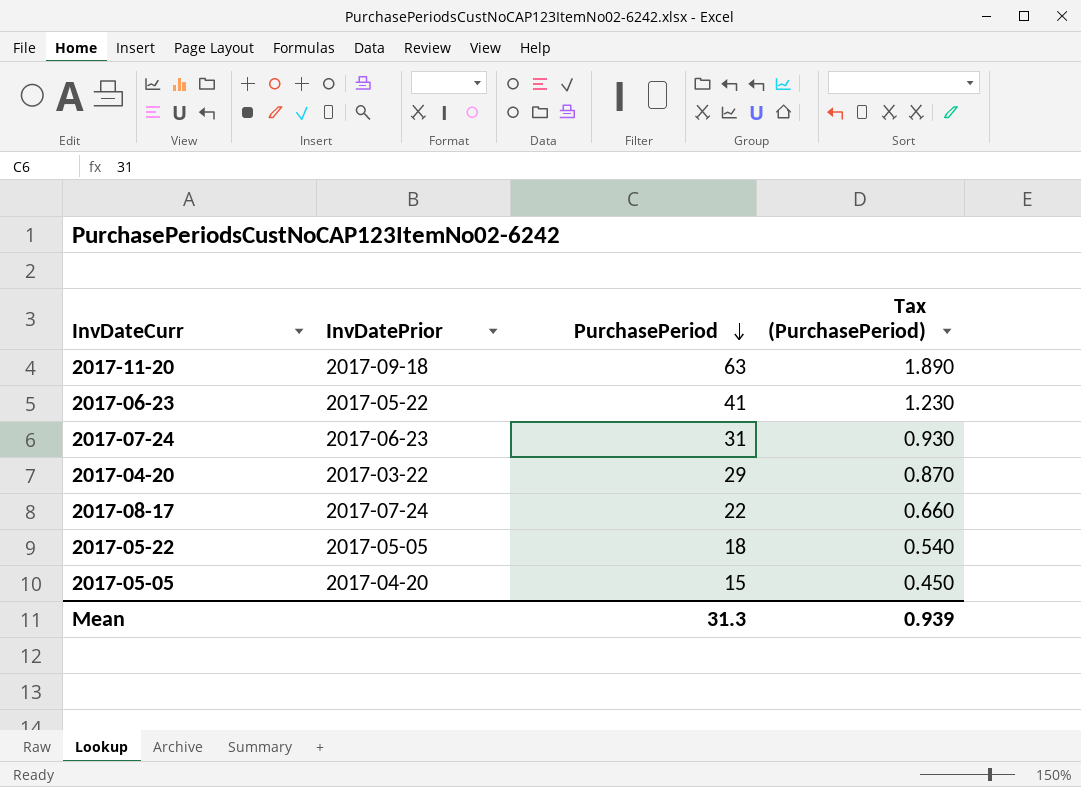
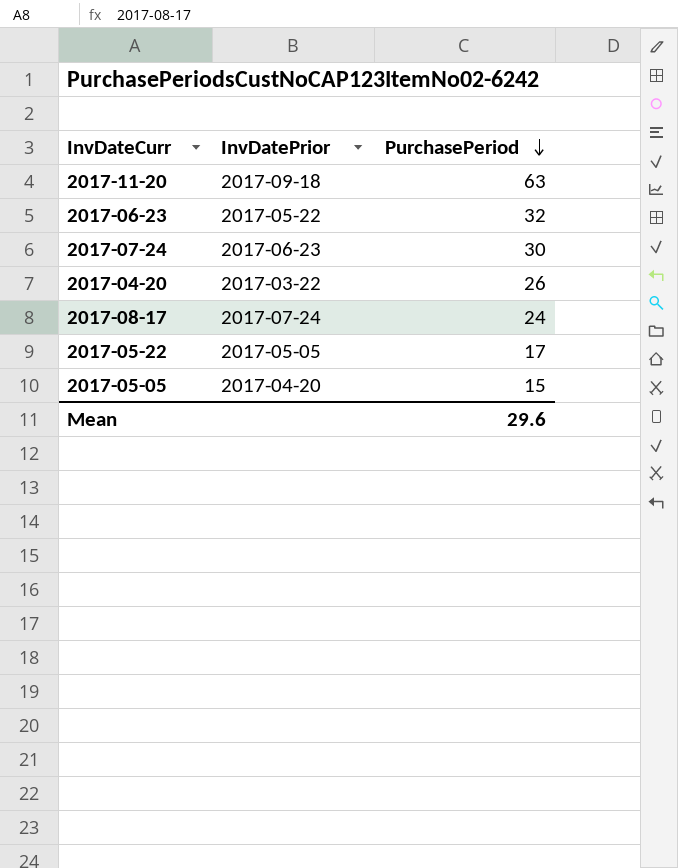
column Tax (PurchasePeriod) | formula: [PurchasePeriod] * 0.03 -> none
2017-06-23 | PurchasePeriod: 41 -> 32
2017-07-24 | PurchasePeriod: 31 -> 30
2017-04-20 | PurchasePeriod: 29 -> 26
2017-08-17 | PurchasePeriod: 22 -> 24
2017-05-22 | PurchasePeriod: 18 -> 17
Mean | PurchasePeriod: 31.3 -> 29.6

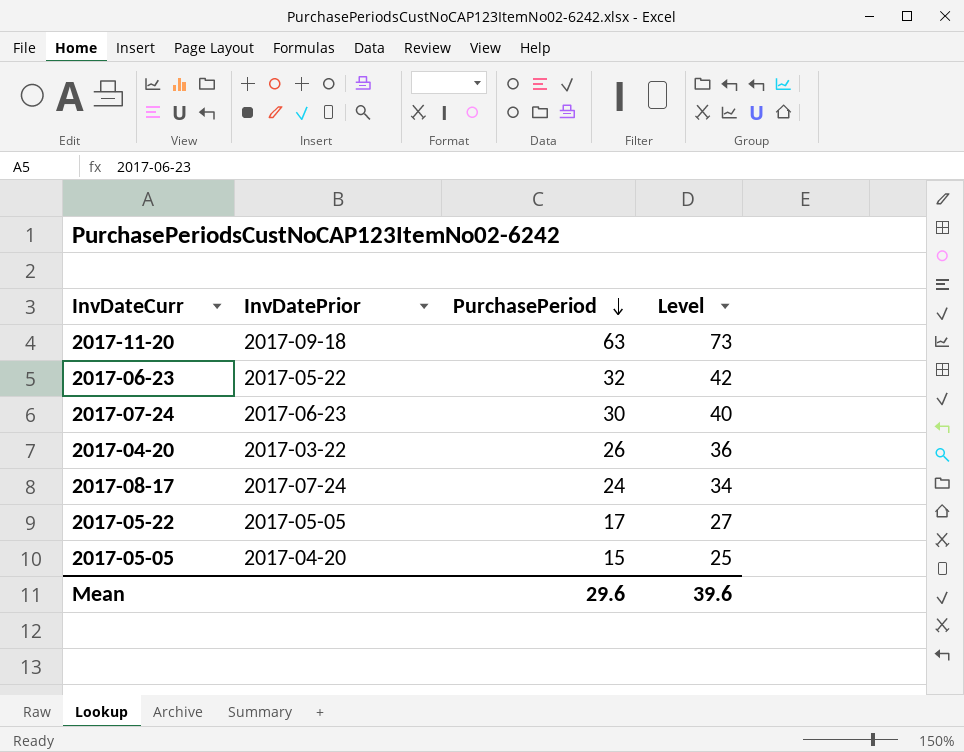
column Level | formula: none -> [PurchasePeriod] + 10

